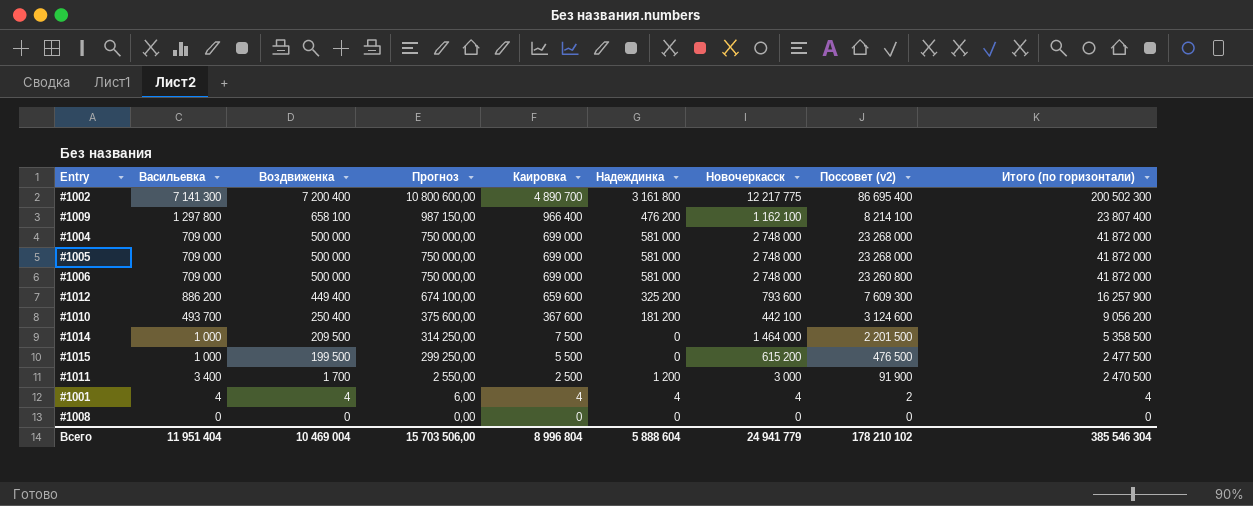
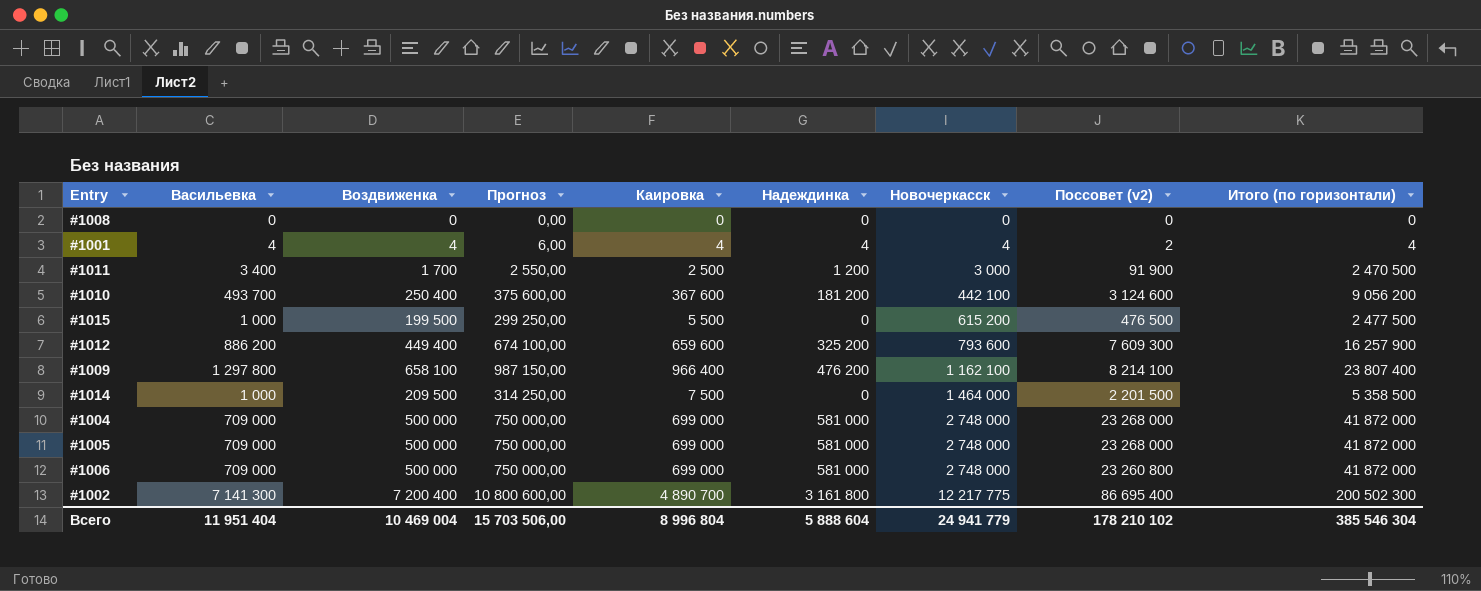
row order: Воздвиженка descending -> Новочеркасск ascending

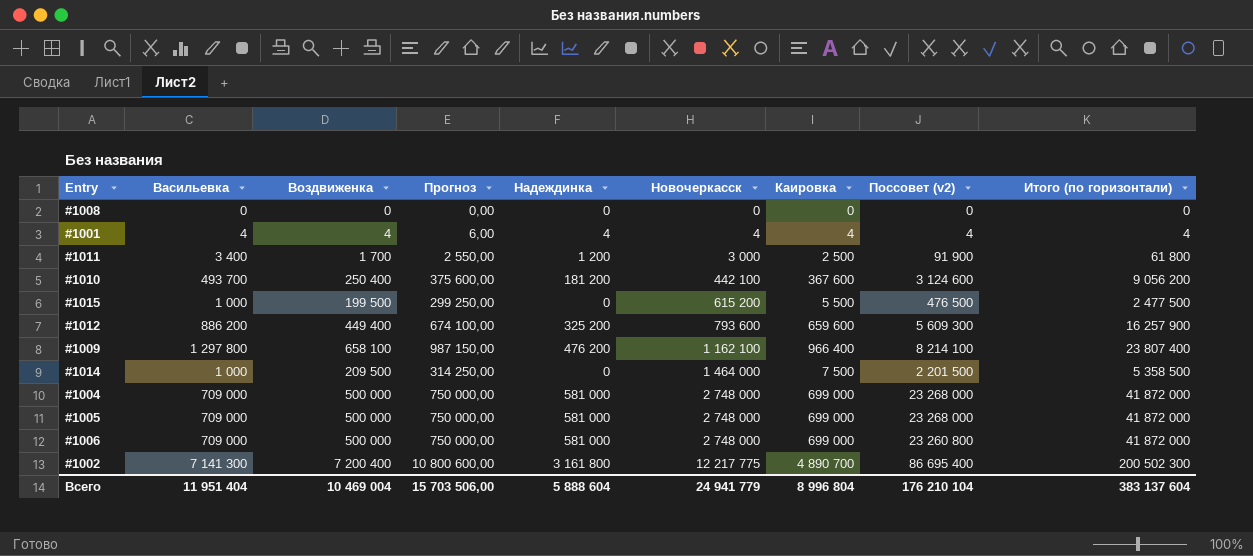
column Каировка | position: 5 -> 7
#1001 | Поссовет (v2): 2 -> 4
#1011 | Итого (по горизонтали): 2 470 500 -> 61 800
#1012 | Поссовет (v2): 7 609 300 -> 5 609 300
Всего | Поссовет (v2): 178 210 102 -> 176 210 104
Всего | Итого (по горизонтали): 385 546 304 -> 383 137 604

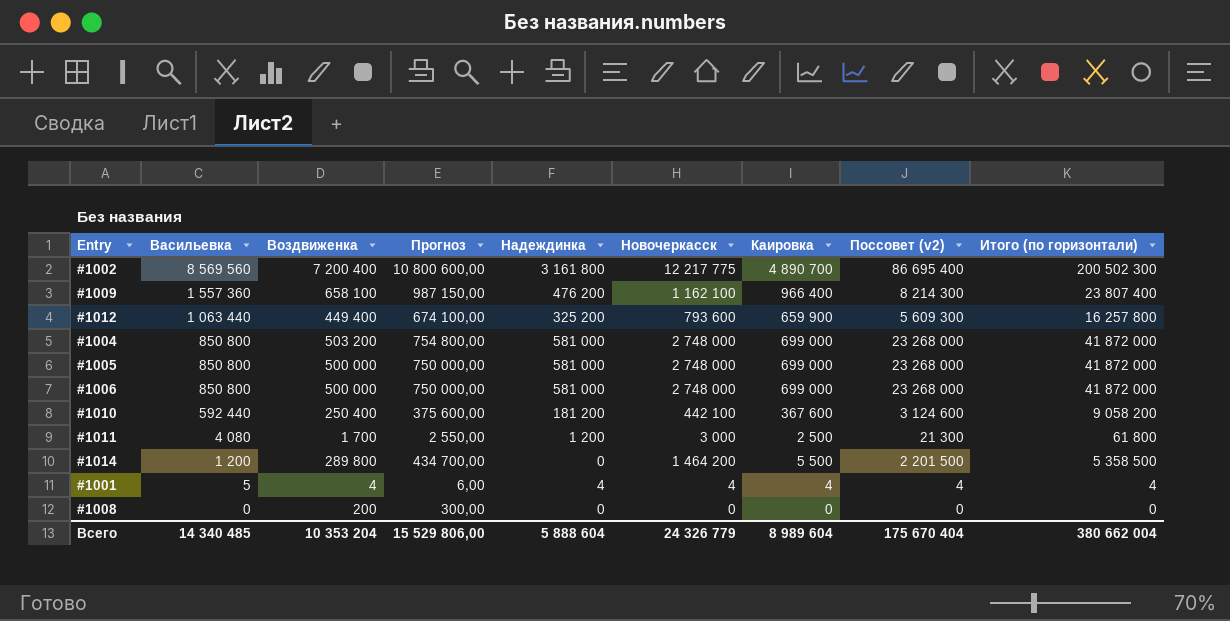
row order: Новочеркасск ascending -> Васильевка descending
row #1015: 1 000 | 199 500 | 299 250,00 | 0 | 615 200 | 5 500 | 476 500 | 2 477 500 -> none
#1002 | Васильевка: 7 141 300 -> 8 569 560
#1009 | Васильевка: 1 297 800 -> 1 557 360
#1009 | Поссовет (v2): 8 214 100 -> 8 214 300
#1012 | Васильевка: 886 200 -> 1 063 440
#1012 | Каировка: 659 600 -> 659 900
#1012 | Итого (по горизонтали): 16 257 900 -> 16 257 800
#1004 | Васильевка: 709 000 -> 850 800
#1004 | Воздвиженка: 500 000 -> 503 200
#1004 | Прогноз: 750 000,00 -> 754 800,00
#1005 | Васильевка: 709 000 -> 850 800
#1006 | Васильевка: 709 000 -> 850 800
#1006 | Поссовет (v2): 23 260 800 -> 23 268 000
#1010 | Васильевка: 493 700 -> 592 440
#1010 | Итого (по горизонтали): 9 056 200 -> 9 058 200
#1011 | Васильевка: 3 400 -> 4 080
#1011 | Поссовет (v2): 91 900 -> 21 300
#1014 | Васильевка: 1 000 -> 1 200
#1014 | Воздвиженка: 209 500 -> 289 800
#1014 | Прогноз: 314 250,00 -> 434 700,00
#1014 | Новочеркасск: 1 464 000 -> 1 464 200
#1014 | Каировка: 7 500 -> 5 500
#1001 | Васильевка: 4 -> 5
#1008 | Воздвиженка: 0 -> 200
#1008 | Прогноз: 0,00 -> 300,00
Всего | Васильевка: 11 951 404 -> 14 340 485
Всего | Воздвиженка: 10 469 004 -> 10 353 204
Всего | Прогноз: 15 703 506,00 -> 15 529 806,00
Всего | Новочеркасск: 24 941 779 -> 24 326 779
Всего | Каировка: 8 996 804 -> 8 989 604
Всего | Поссовет (v2): 176 210 104 -> 175 670 404
Всего | Итого (по горизонтали): 383 137 604 -> 380 662 004

